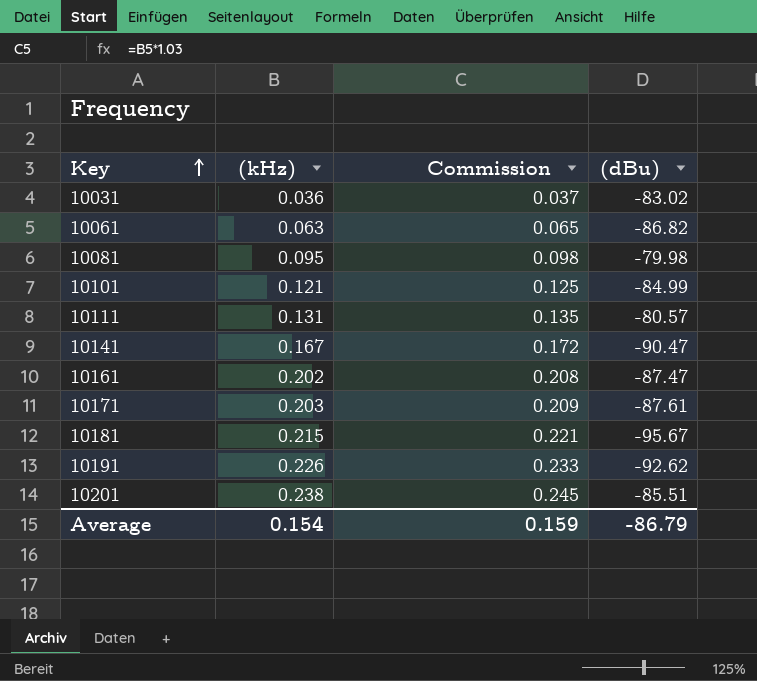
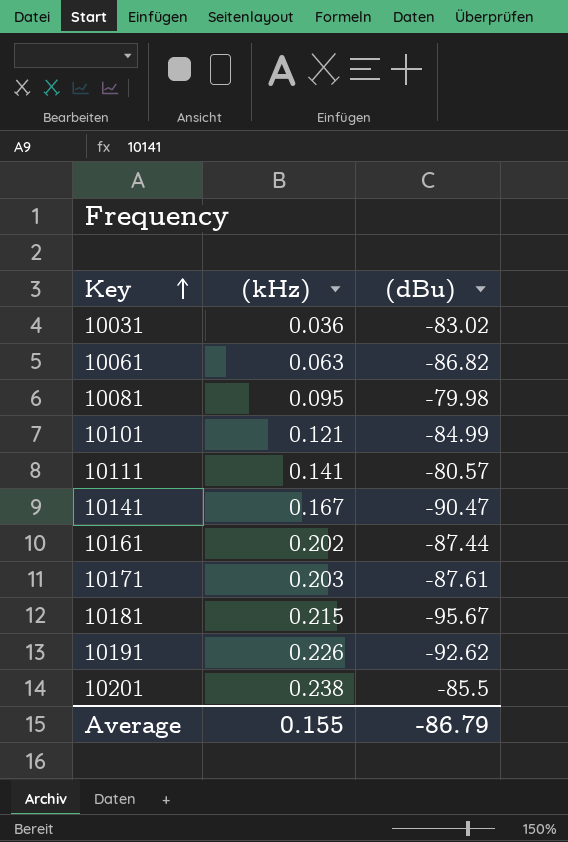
column Commission | formula: [(kHz)] * 1.03 -> none
10111 | (kHz): 0.131 -> 0.141
10161 | (dBu): -87.47 -> -87.44
10201 | (dBu): -85.51 -> -85.5
Average | (kHz): 0.154 -> 0.155

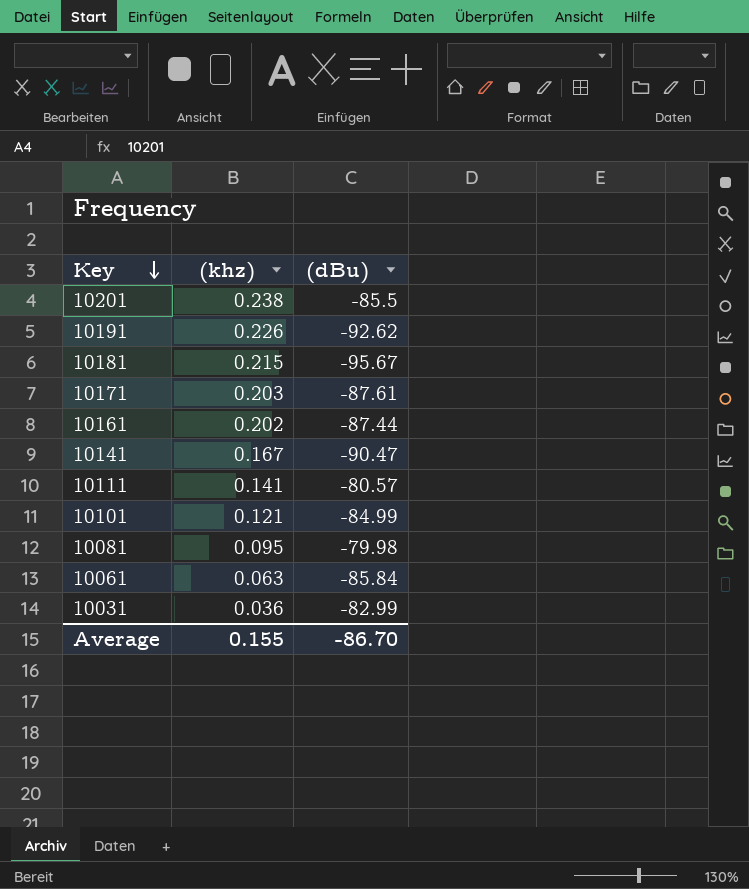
row order: Key ascending -> Key descending
column name: (kHz) -> (khz)
10061 | (dBu): -86.82 -> -85.84
10031 | (dBu): -83.02 -> -82.99
Average | (dBu): -86.79 -> -86.70

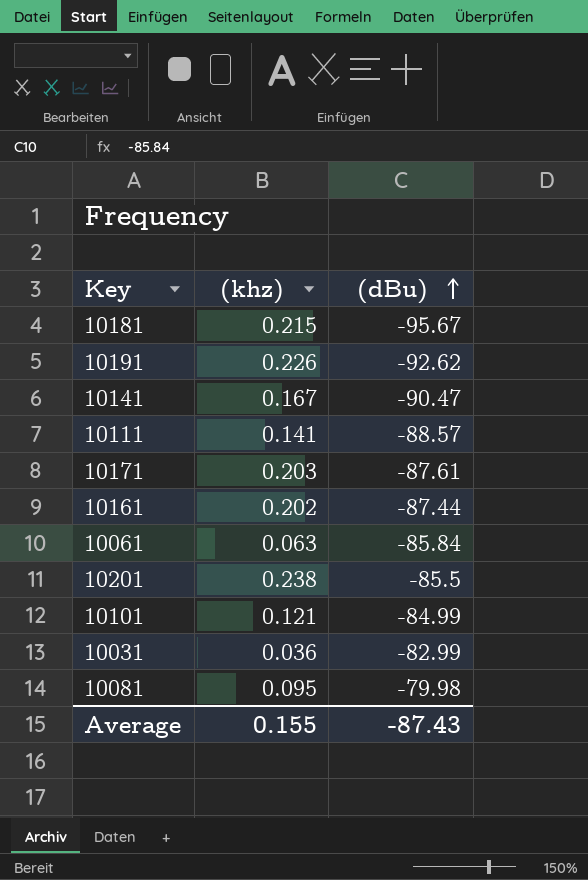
row order: Key descending -> (dBu) ascending
10111 | (dBu): -80.57 -> -88.57
Average | (dBu): -86.70 -> -87.43

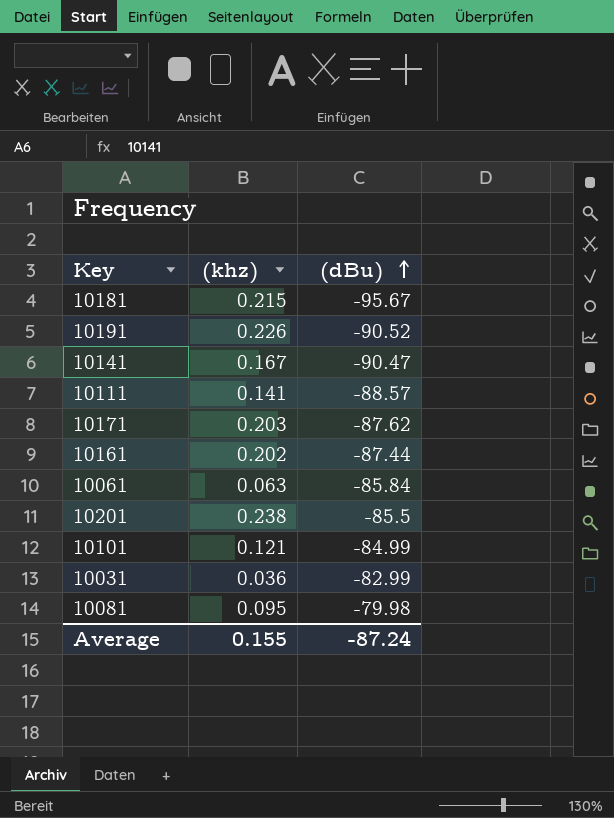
10191 | (dBu): -92.62 -> -90.52
10171 | (dBu): -87.61 -> -87.62
Average | (dBu): -87.43 -> -87.24

